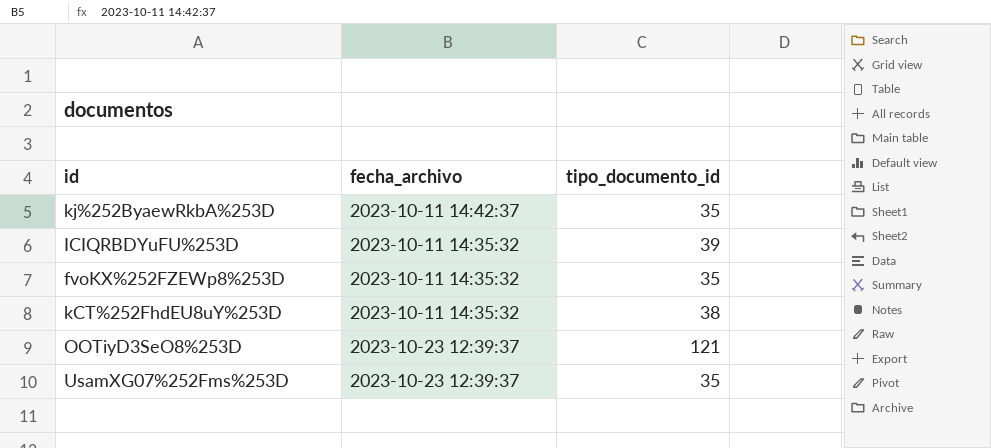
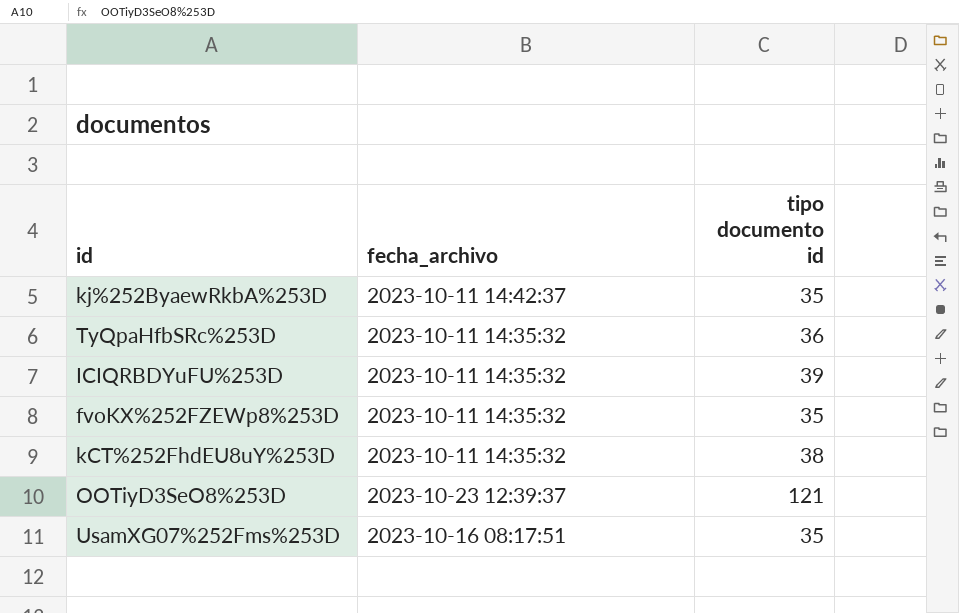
column name: tipo_documento_id -> tipo documento id
row TyQpaHfbSRc%253D: none -> 2023-10-11 14:35:32 | 36
UsamXG07%252Fms%253D | fecha_archivo: 2023-10-23 12:39:37 -> 2023-10-16 08:17:51

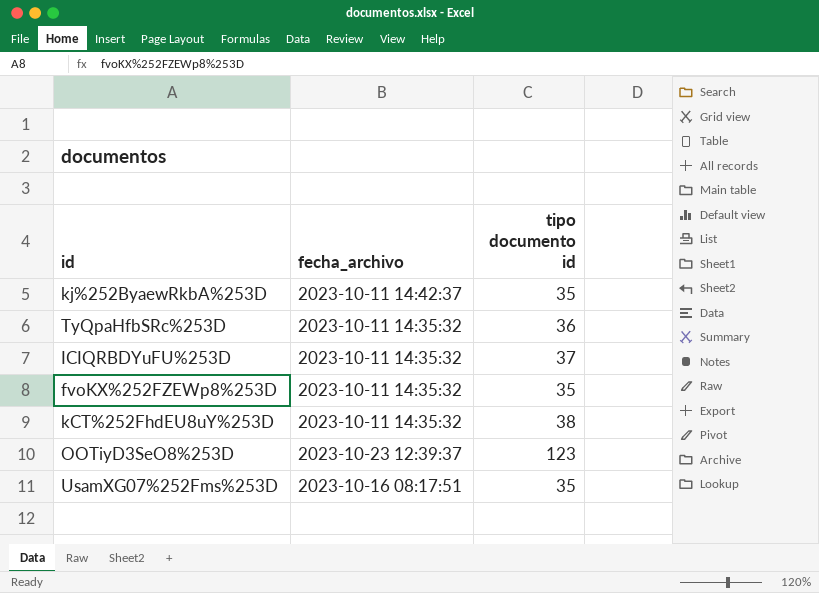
ICIQRBDYuFU%253D | tipo documento id: 39 -> 37
OOTiyD3SeO8%253D | tipo documento id: 121 -> 123

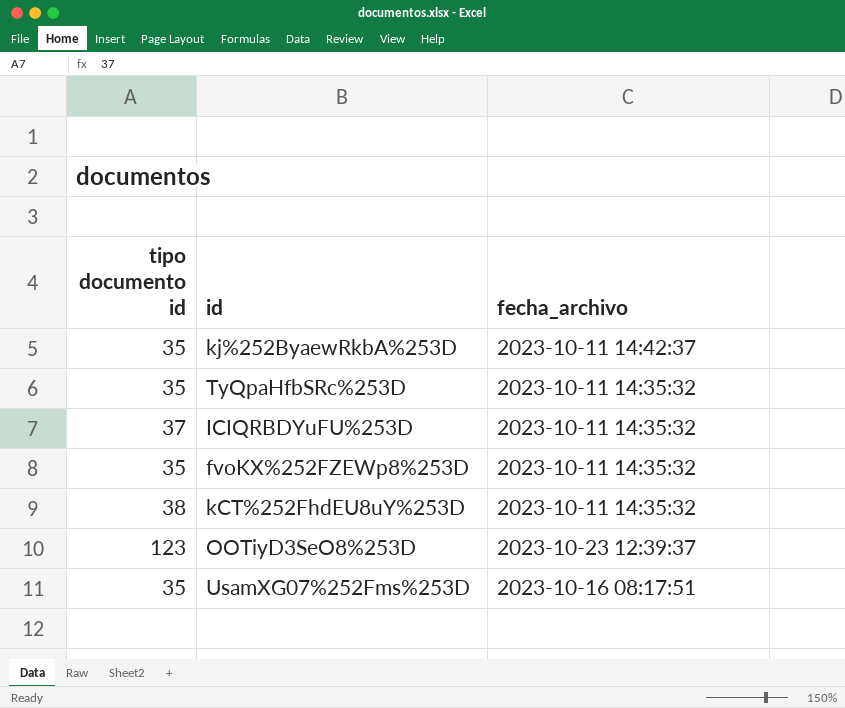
column tipo documento id | position: 3 -> 1
TyQpaHfbSRc%253D | tipo documento id: 36 -> 35

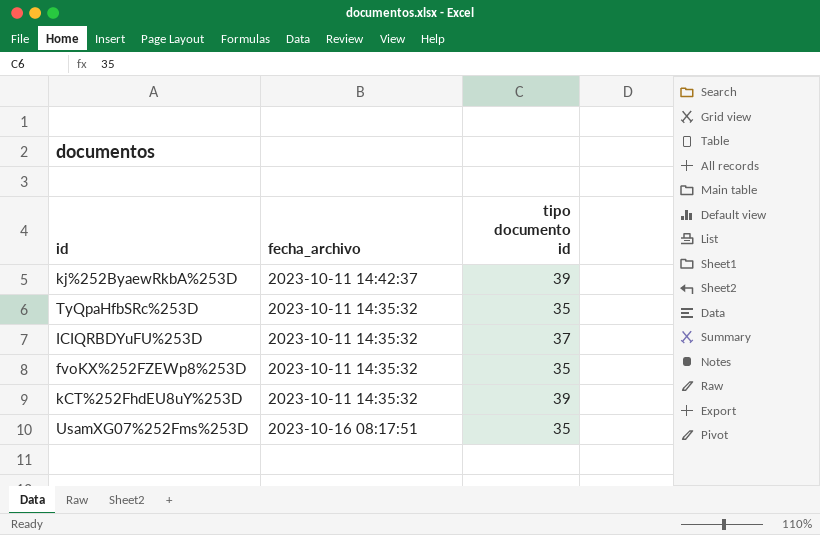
column tipo documento id | position: 1 -> 3
row OOTiyD3SeO8%253D: 123 | 2023-10-23 12:39:37 -> none
kj%252ByaewRkbA%253D | tipo documento id: 35 -> 39
kCT%252FhdEU8uY%253D | tipo documento id: 38 -> 39

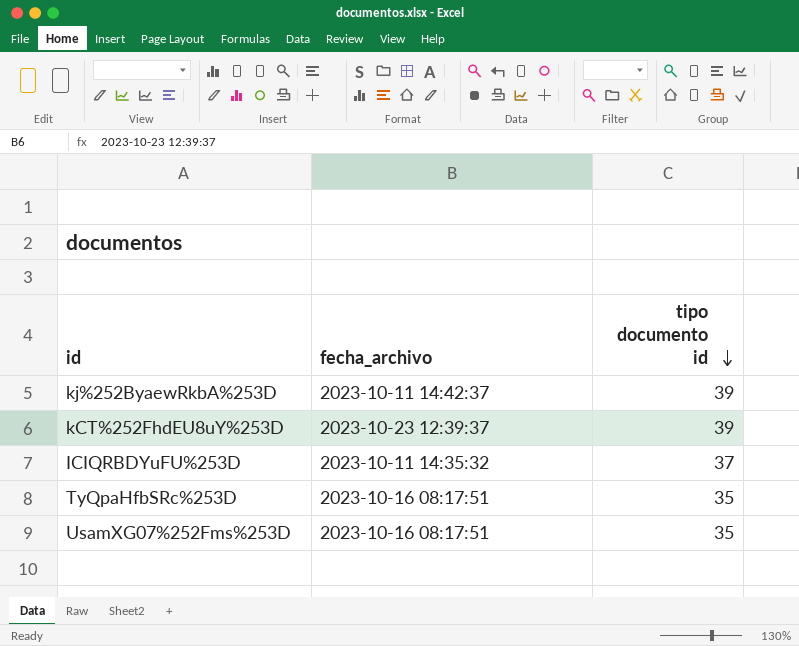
row order: none -> tipo documento id descending
row fvoKX%252FZEWp8%253D: 2023-10-11 14:35:32 | 35 -> none
kCT%252FhdEU8uY%253D | fecha_archivo: 2023-10-11 14:35:32 -> 2023-10-23 12:39:37
TyQpaHfbSRc%253D | fecha_archivo: 2023-10-11 14:35:32 -> 2023-10-16 08:17:51

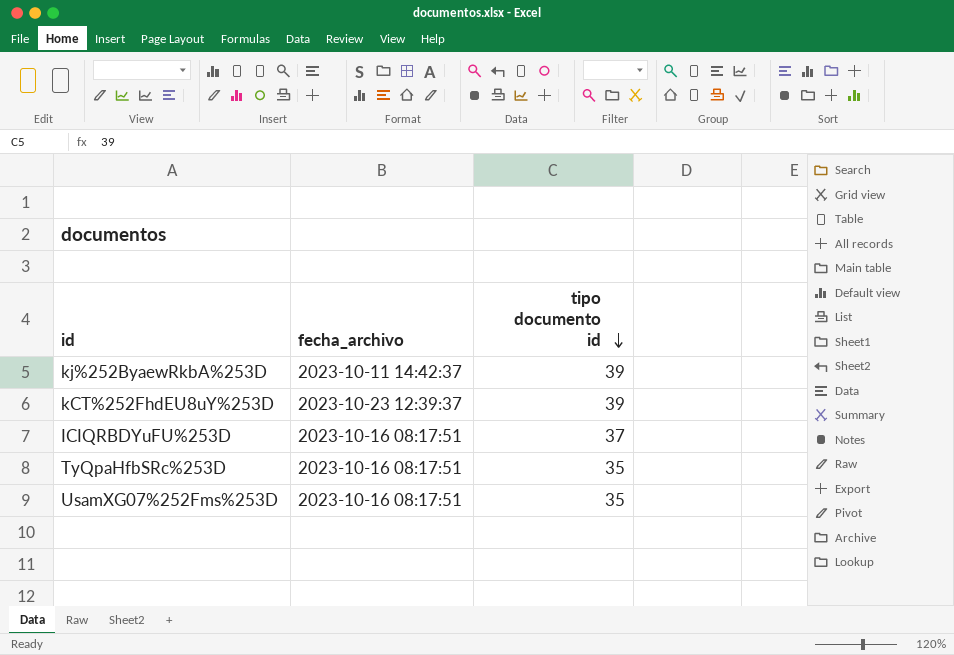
ICIQRBDYuFU%253D | fecha_archivo: 2023-10-11 14:35:32 -> 2023-10-16 08:17:51

